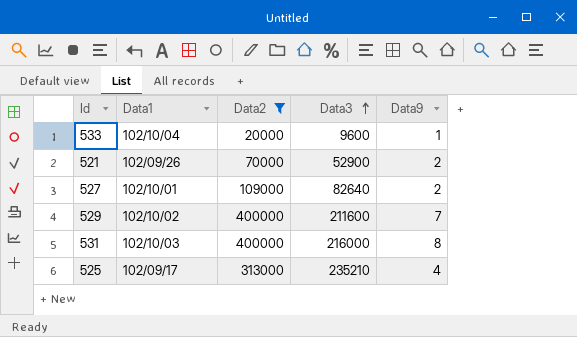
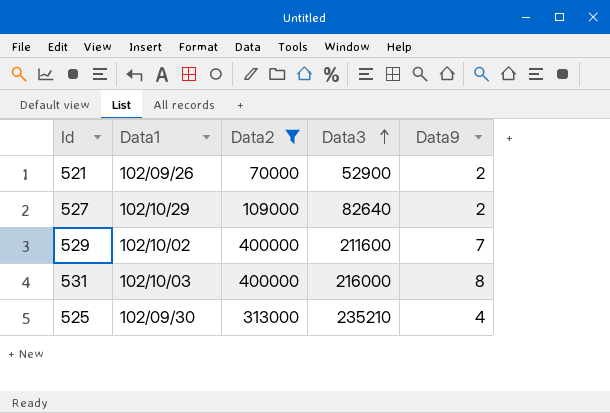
row 533: 102/10/04 | 20000 | 9600 | 1 -> none
527 | Data1: 102/10/01 -> 102/10/29
525 | Data1: 102/09/17 -> 102/09/30

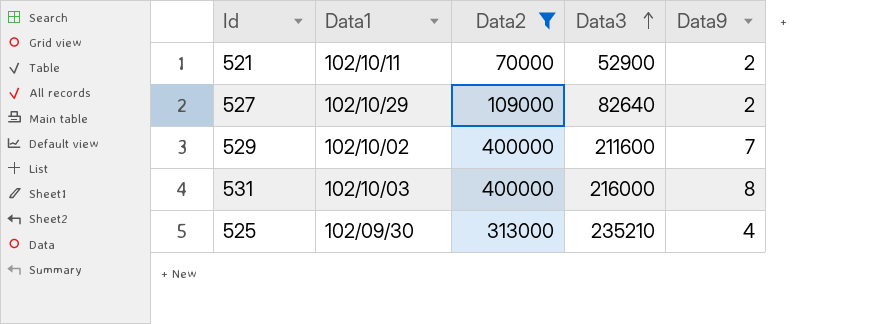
521 | Data1: 102/09/26 -> 102/10/11

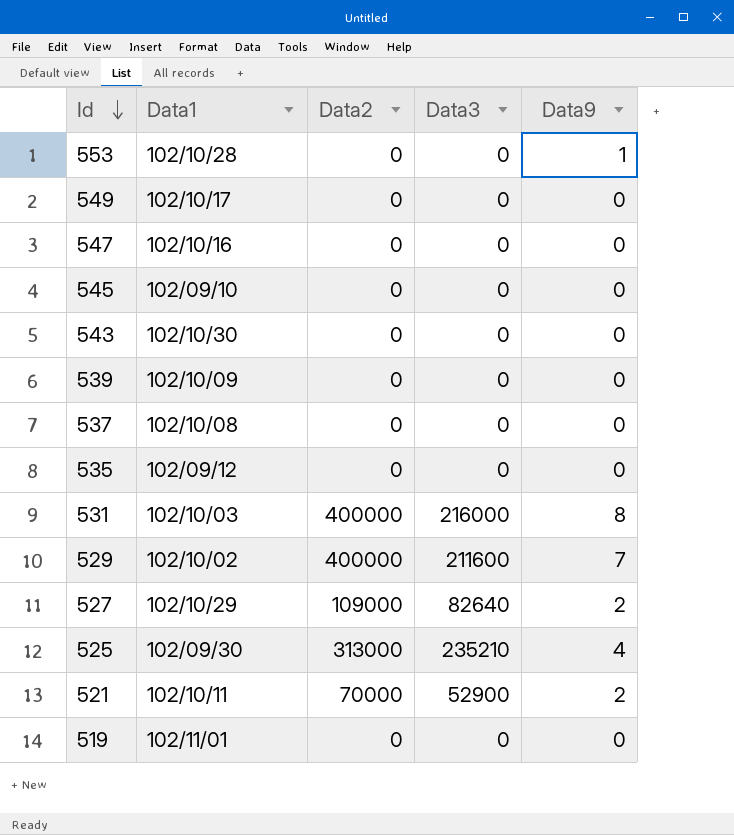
filter: Data2 != 0 -> none
row order: Data3 ascending -> Id descending

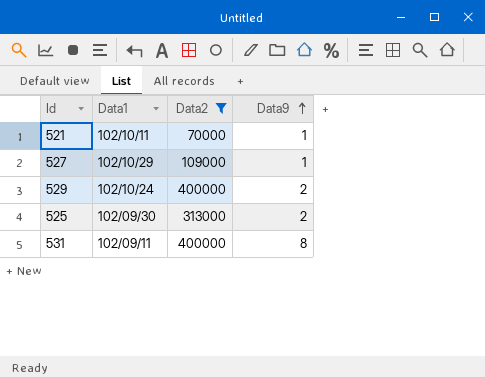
filter: none -> Data2 != 0
row order: Id descending -> Data9 ascending
column Data3 | position: 4 -> none
521 | Data9: 2 -> 1
527 | Data9: 2 -> 1
529 | Data1: 102/10/02 -> 102/10/24
529 | Data9: 7 -> 2
525 | Data9: 4 -> 2
531 | Data1: 102/10/03 -> 102/09/11

